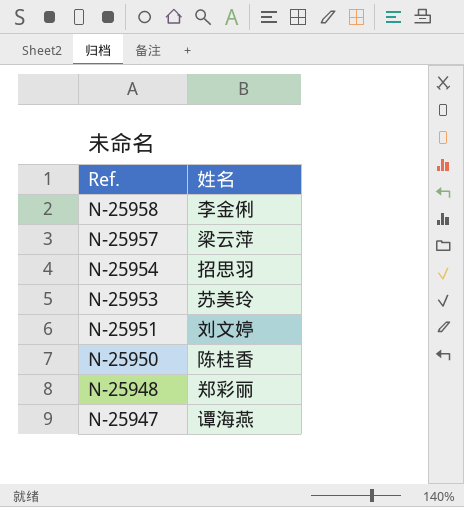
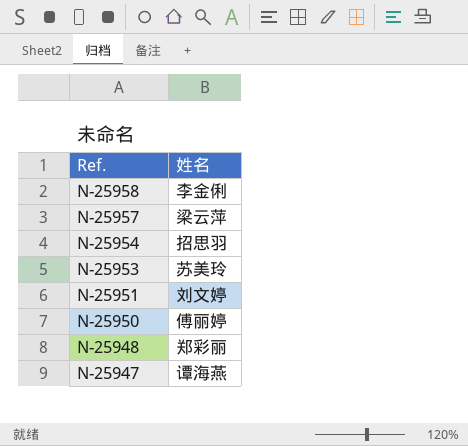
N-25950 | 姓名: 陈桂香 -> 傅丽婷

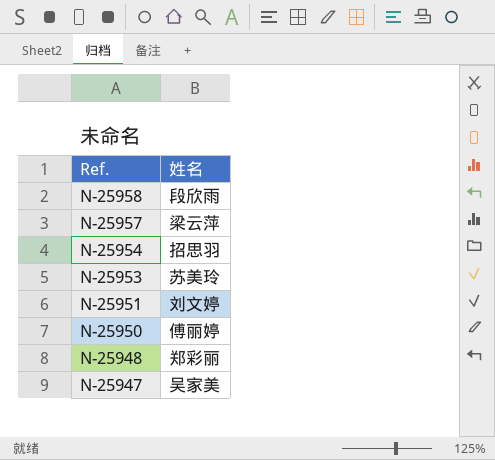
N-25958 | 姓名: 李金俐 -> 段欣雨
N-25947 | 姓名: 谭海燕 -> 吴家美

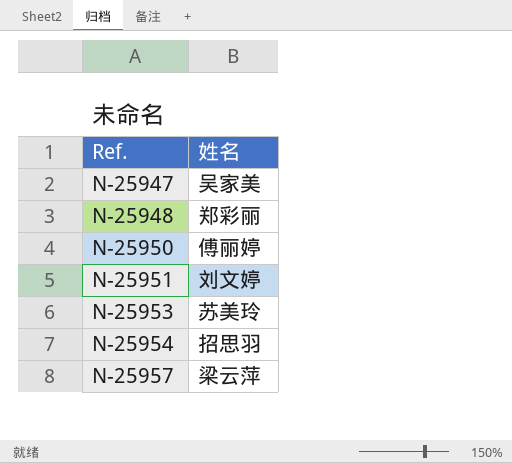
row order: Ref. descending -> Ref. ascending
row N-25958: 段欣雨 -> none

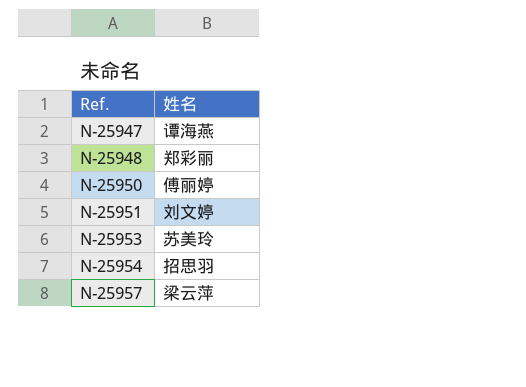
N-25947 | 姓名: 吴家美 -> 谭海燕

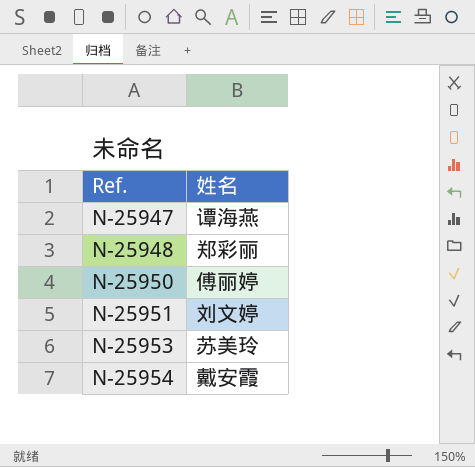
row N-25957: 梁云萍 -> none
N-25954 | 姓名: 招思羽 -> 戴安霞

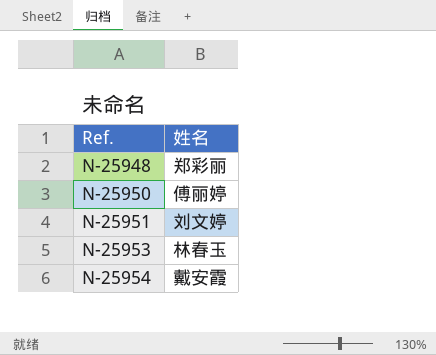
row N-25947: 谭海燕 -> none
N-25953 | 姓名: 苏美玲 -> 林春玉

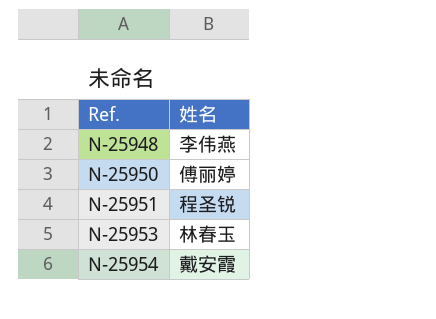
N-25948 | 姓名: 郑彩丽 -> 李伟燕
N-25951 | 姓名: 刘文婷 -> 程圣锐

